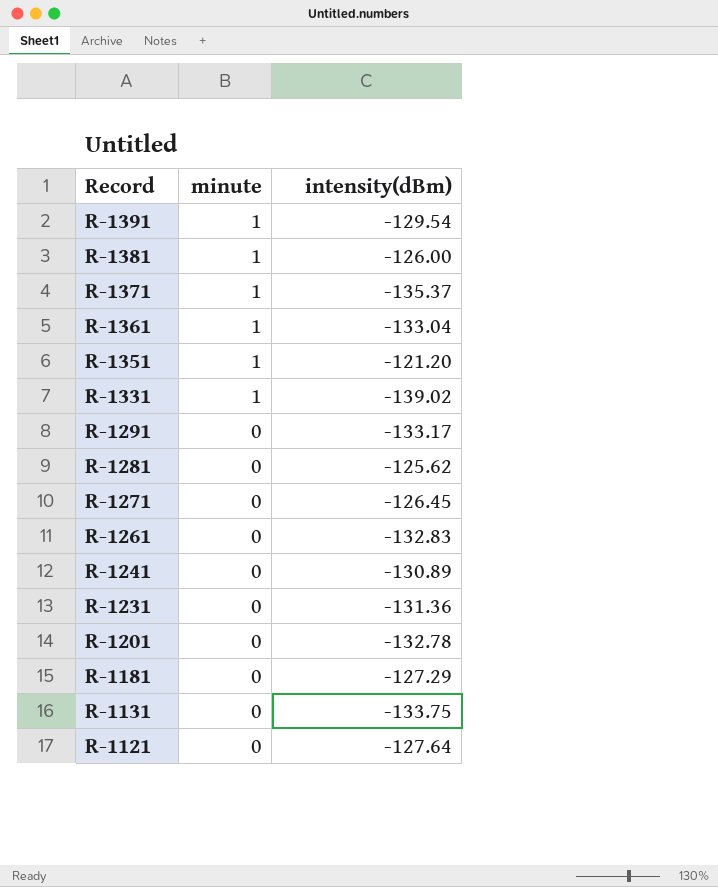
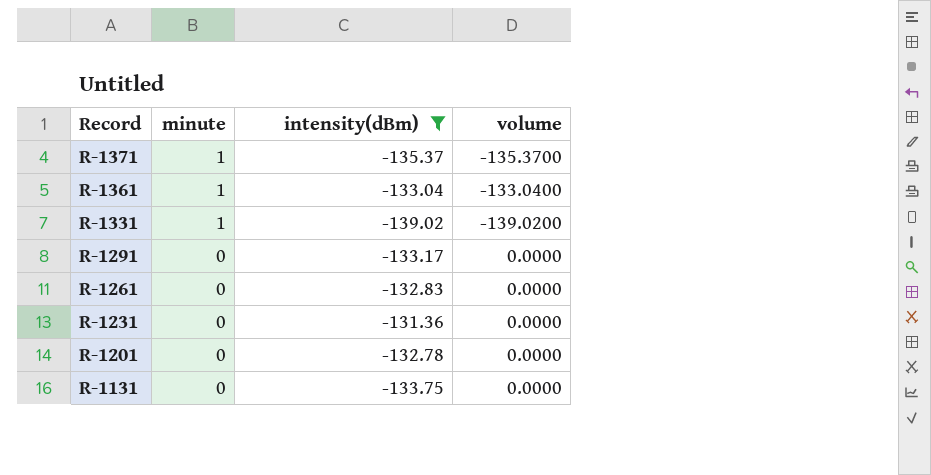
filter: none -> intensity(dBm) <= -131.36
column volume | formula: none -> [minute] * [intensity(dBm)]

